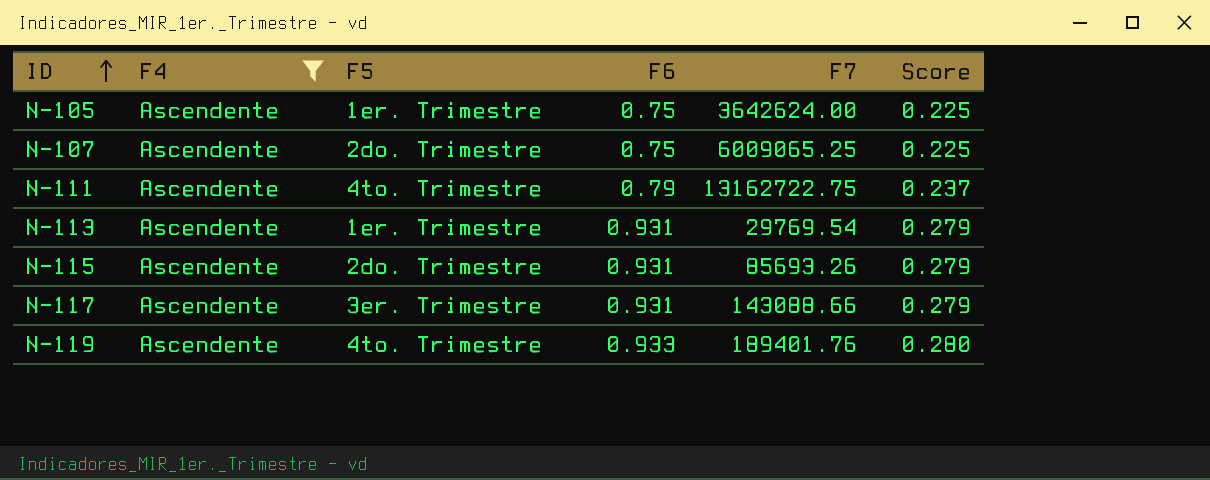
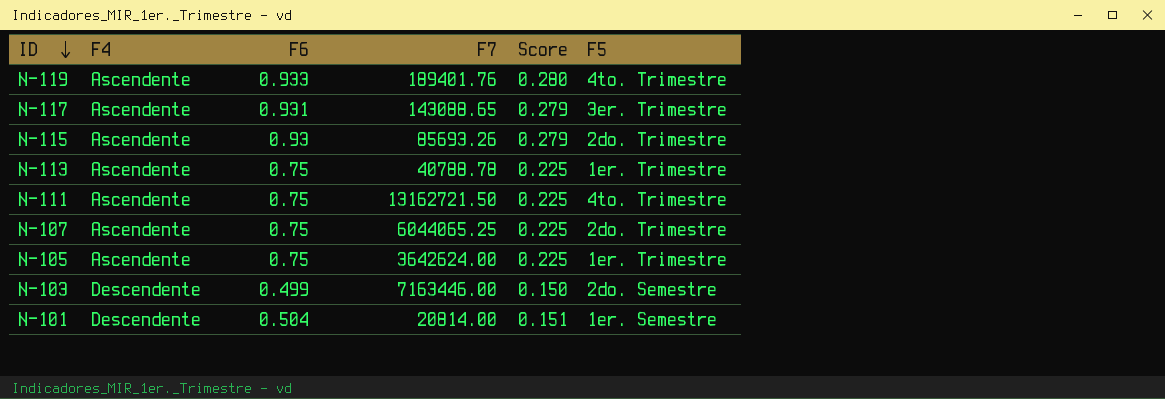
filter: F4 = Ascendente -> none
row order: ID ascending -> ID descending
column F5 | position: 3 -> 6
N-117 | F7: 143088.66 -> 143088.65
N-115 | F6: 0.931 -> 0.93
N-113 | F6: 0.931 -> 0.75
N-113 | F7: 29769.54 -> 40788.78
N-113 | Score: 0.279 -> 0.225
N-111 | F6: 0.79 -> 0.75
N-111 | F7: 13162722.75 -> 13162721.50
N-111 | Score: 0.237 -> 0.225
N-107 | F7: 6009065.25 -> 6044065.25

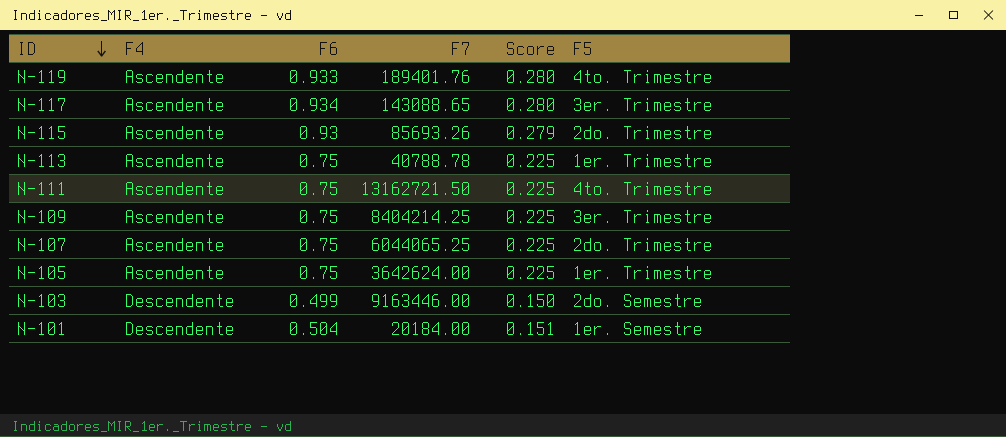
N-117 | F6: 0.931 -> 0.934
N-117 | Score: 0.279 -> 0.280
row N-109: none -> Ascendente | 0.75 | 8404214.25 | 0.225 | 3er. Trimestre
N-103 | F7: 7163446.00 -> 9163446.00
N-101 | F7: 20814.00 -> 20184.00

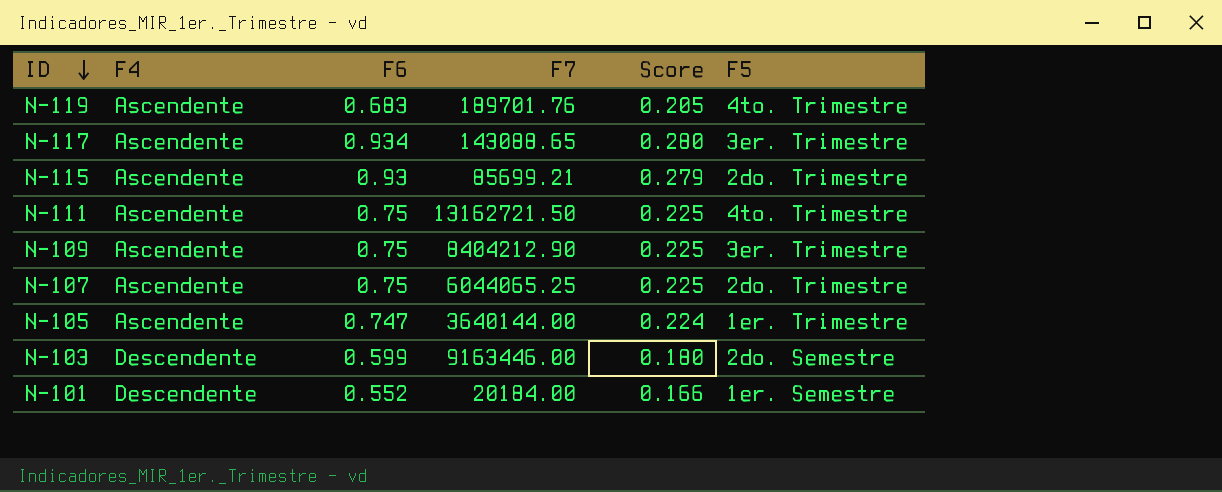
row N-113: Ascendente | 0.75 | 40788.78 | 0.225 | 1er. Trimestre -> none
N-119 | F6: 0.933 -> 0.683
N-119 | F7: 189401.76 -> 189701.76
N-119 | Score: 0.280 -> 0.205
N-115 | F7: 85693.26 -> 85699.21
N-109 | F7: 8404214.25 -> 8404212.90
N-105 | F6: 0.75 -> 0.747
N-105 | F7: 3642624.00 -> 3640144.00
N-105 | Score: 0.225 -> 0.224
N-103 | F6: 0.499 -> 0.599
N-103 | Score: 0.150 -> 0.180
N-101 | F6: 0.504 -> 0.552
N-101 | Score: 0.151 -> 0.166

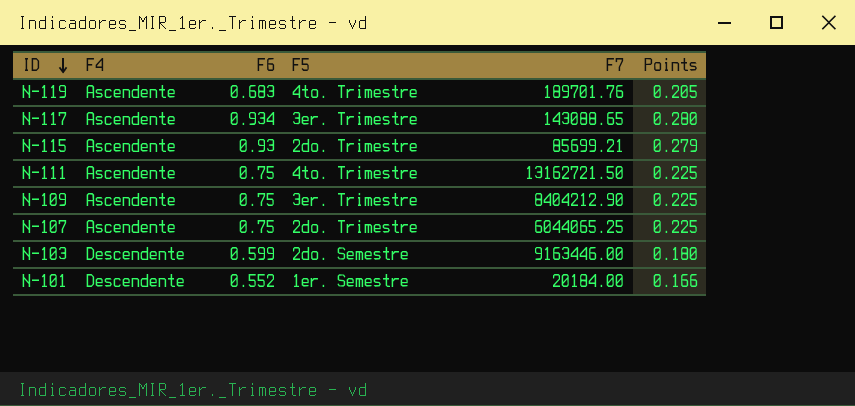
column F5 | position: 6 -> 4
column name: Score -> Points
row N-105: Ascendente | 0.747 | 3640144.00 | 0.224 | 1er. Trimestre -> none

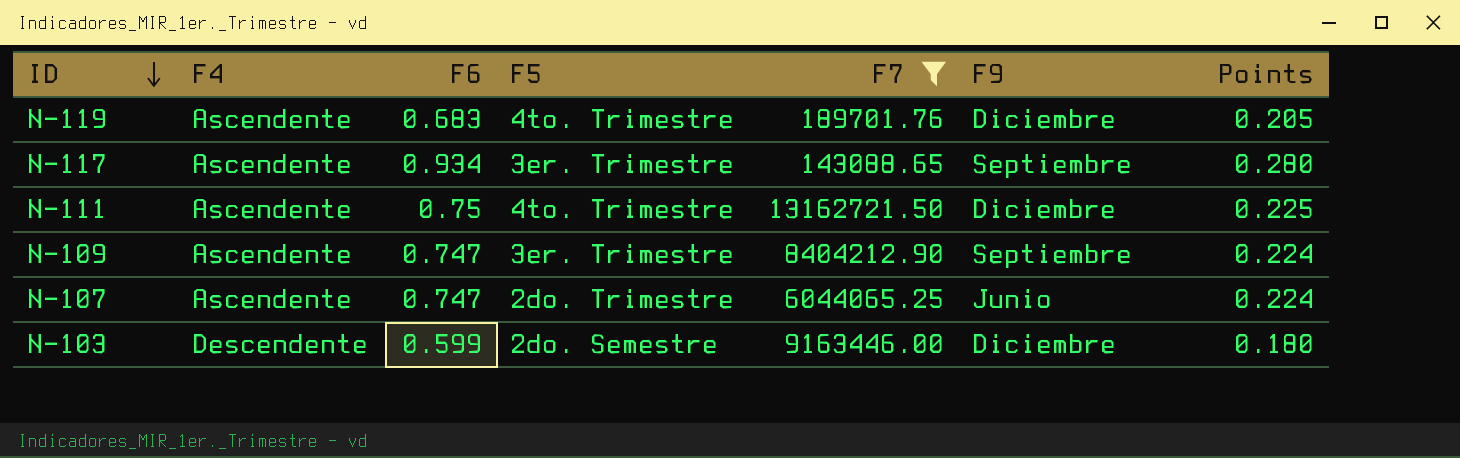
filter: none -> F7 >= 143088.65
column F9 | position: none -> 6
N-109 | F6: 0.75 -> 0.747
N-109 | Points: 0.225 -> 0.224
N-107 | F6: 0.75 -> 0.747
N-107 | Points: 0.225 -> 0.224

